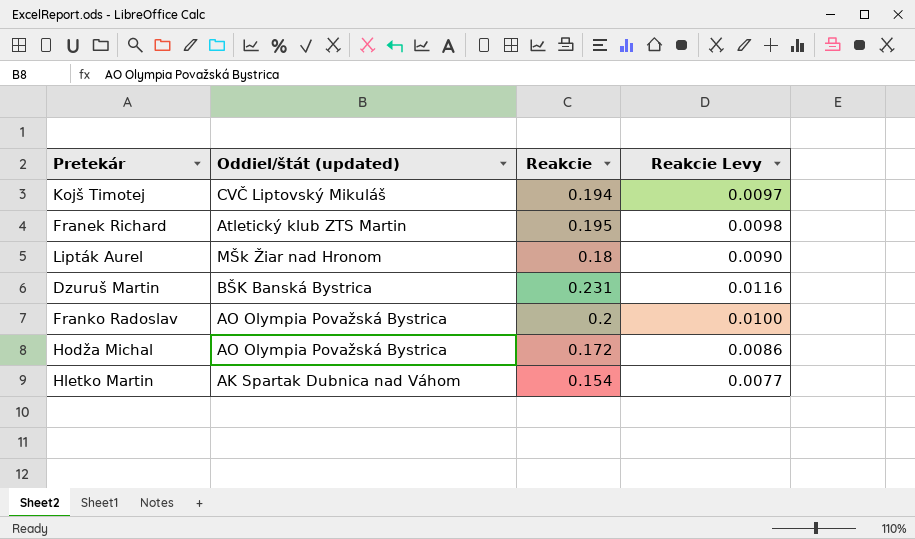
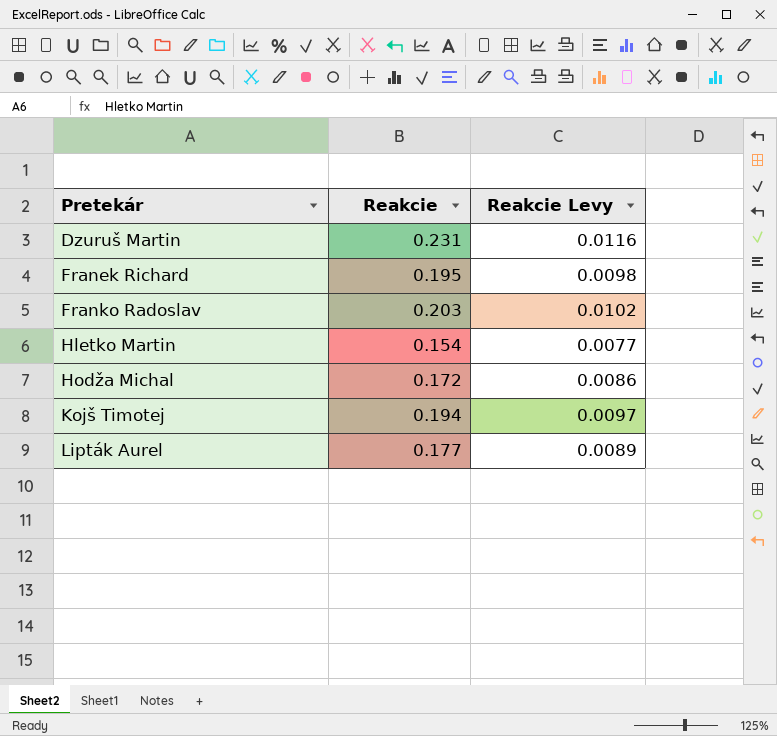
row order: none -> Pretekár ascending
column Oddiel/štát (updated) | position: 2 -> none
Franko Radoslav | Reakcie: 0.2 -> 0.203
Franko Radoslav | Reakcie Levy: 0.0100 -> 0.0102
Lipták Aurel | Reakcie: 0.18 -> 0.177
Lipták Aurel | Reakcie Levy: 0.0090 -> 0.0089

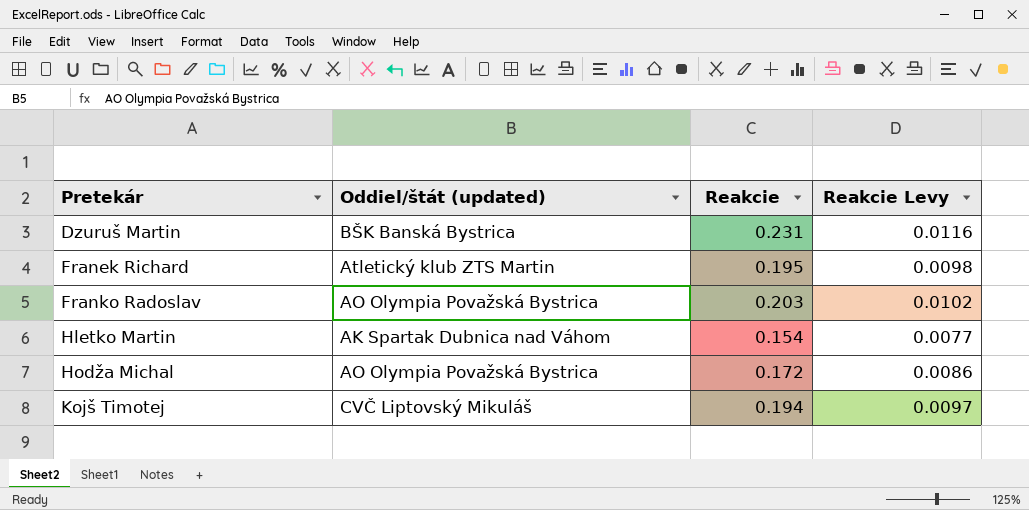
column Oddiel/štát (updated) | position: none -> 2
row Lipták Aurel: 0.177 | 0.0089 -> none

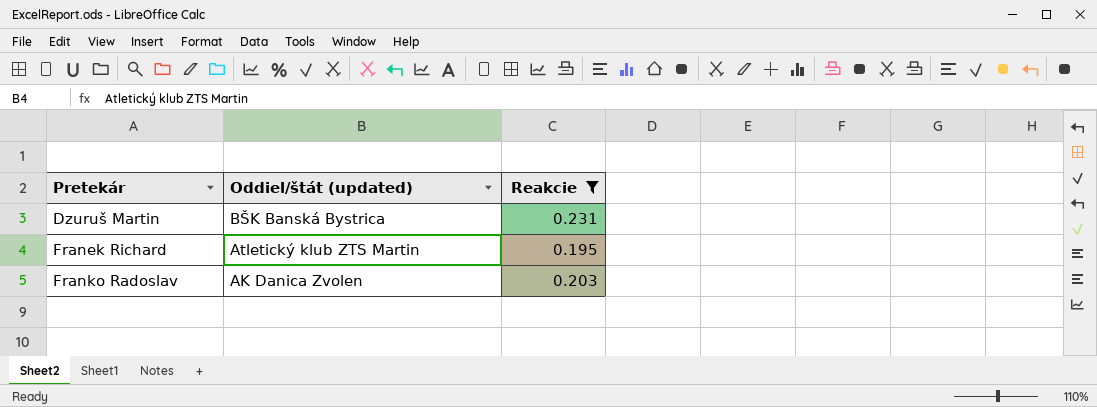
filter: none -> Reakcie >= 0.195
column Reakcie Levy | formula: [Reakcie] * 0.05 -> none
Franko Radoslav | Oddiel/štát (updated): AO Olympia Považská Bystrica -> AK Danica Zvolen

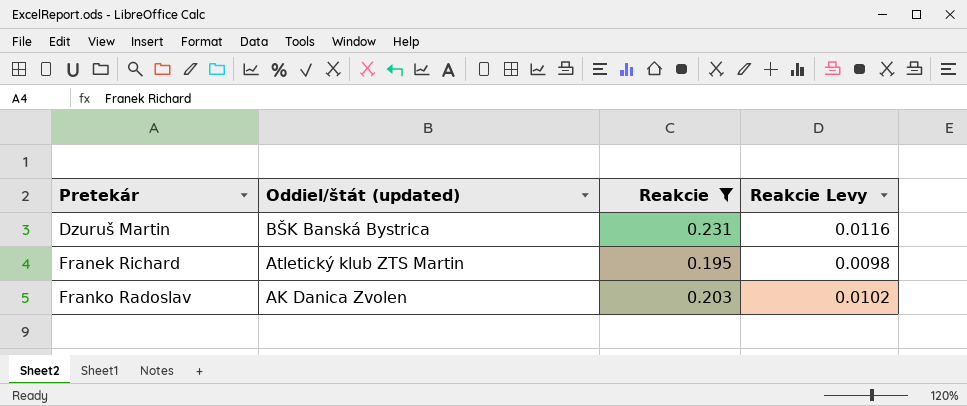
column Reakcie Levy | formula: none -> [Reakcie] * 0.05

